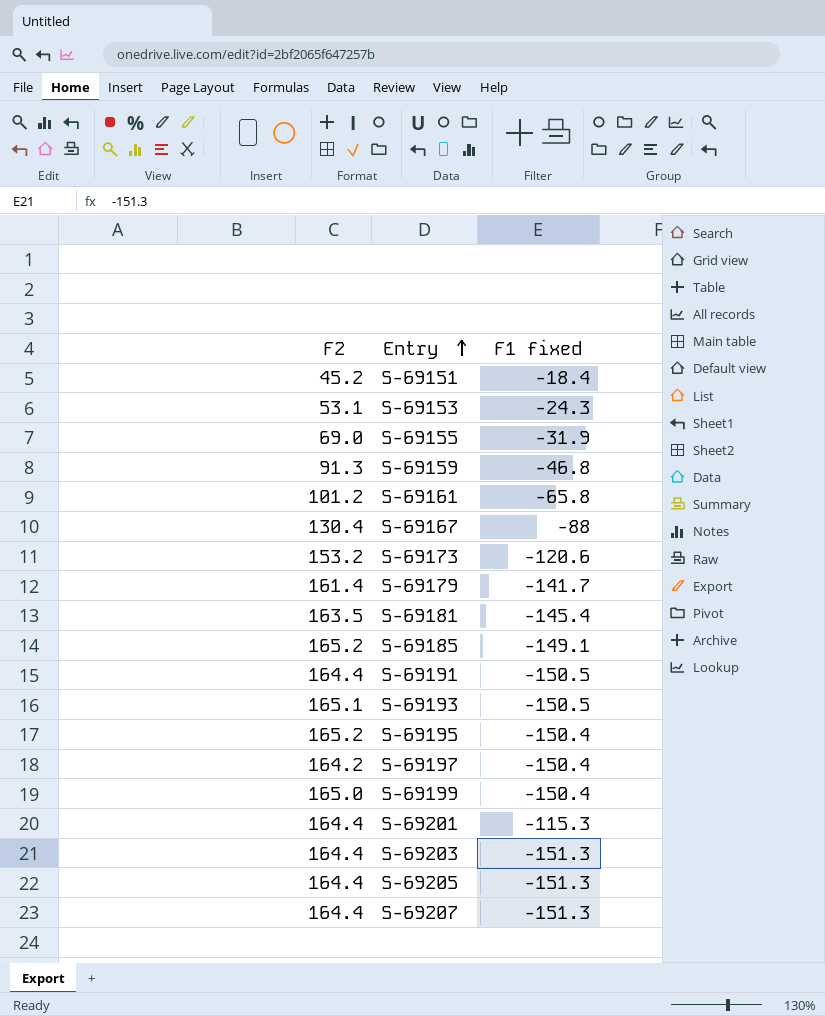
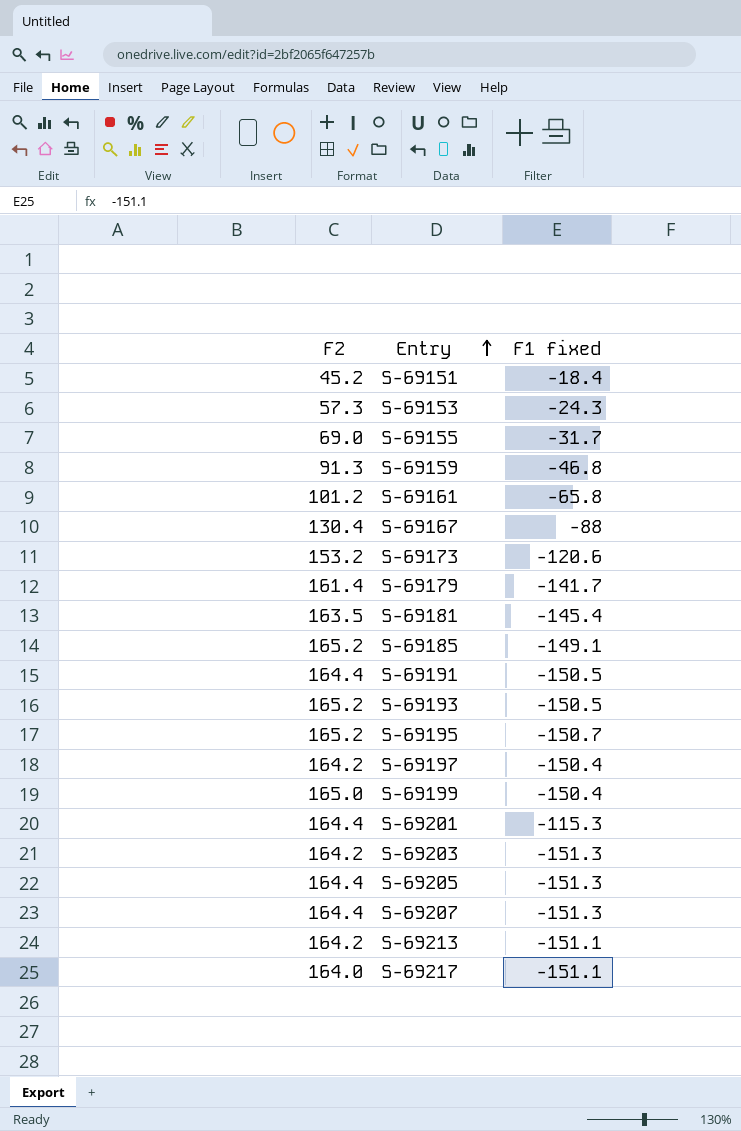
S-69153 | F2: 53.1 -> 57.3
S-69155 | F1 fixed: -31.9 -> -31.7
S-69193 | F2: 165.1 -> 165.2
S-69195 | F1 fixed: -150.4 -> -150.7
S-69203 | F2: 164.4 -> 164.2
row S-69213: none -> 164.2 | -151.1
row S-69217: none -> 164.0 | -151.1

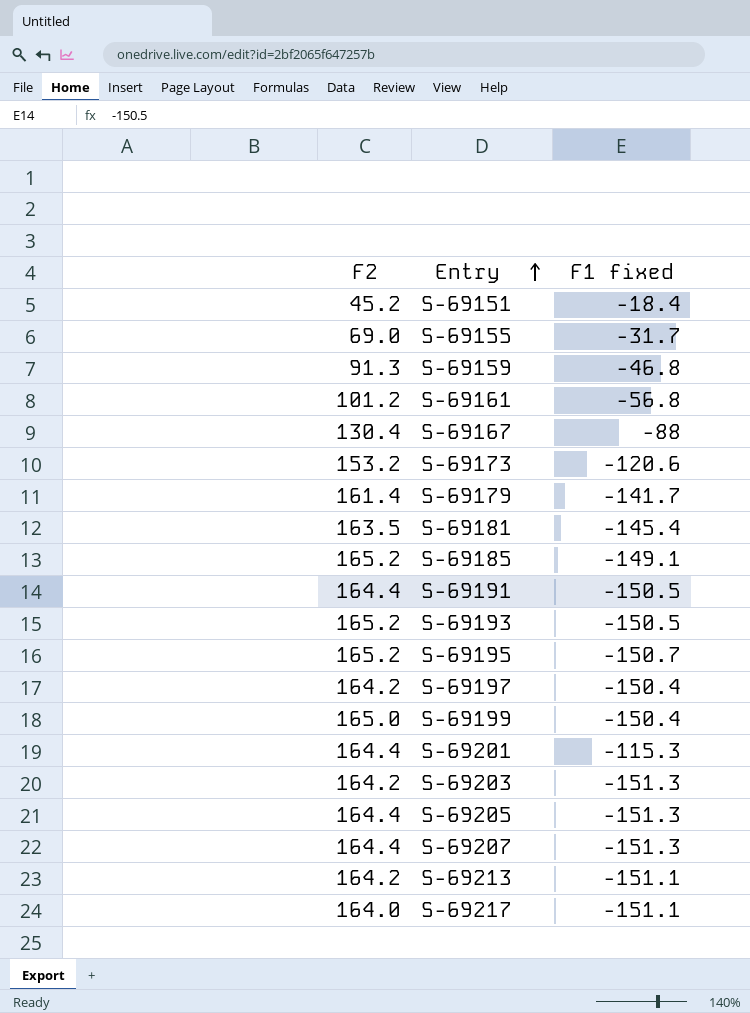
row S-69153: 57.3 | -24.3 -> none
S-69161 | F1 fixed: -65.8 -> -56.8

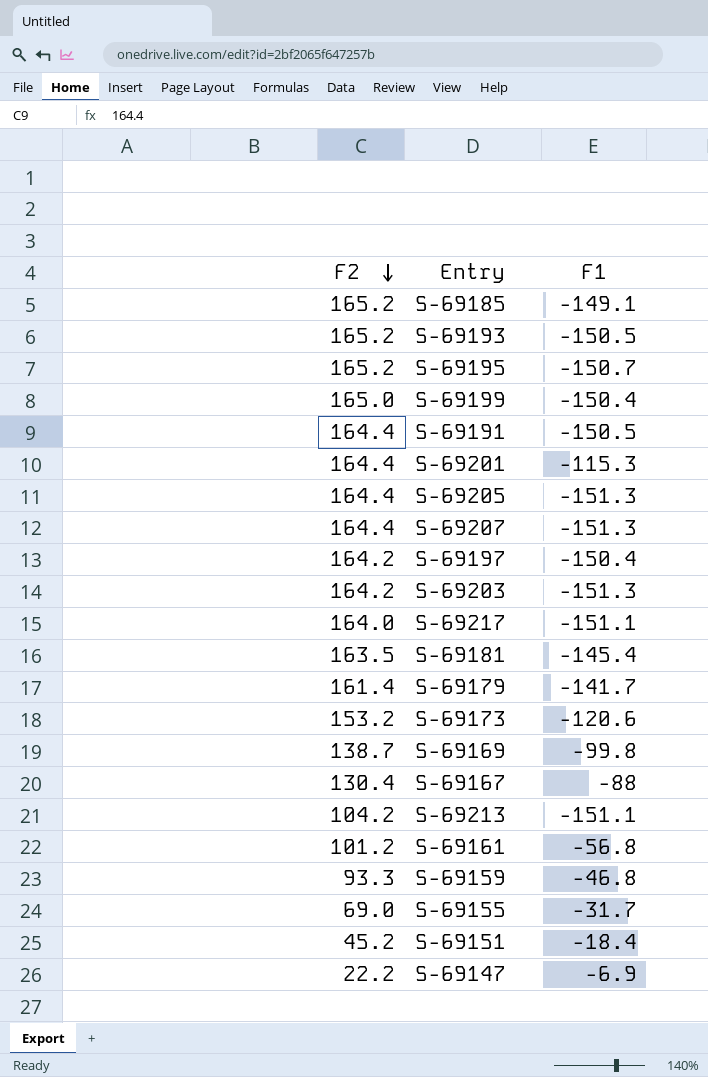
row order: Entry ascending -> F2 descending
column name: F1 fixed -> F1
row S-69169: none -> 138.7 | -99.8
S-69213 | F2: 164.2 -> 104.2
S-69159 | F2: 91.3 -> 93.3
row S-69147: none -> 22.2 | -6.9

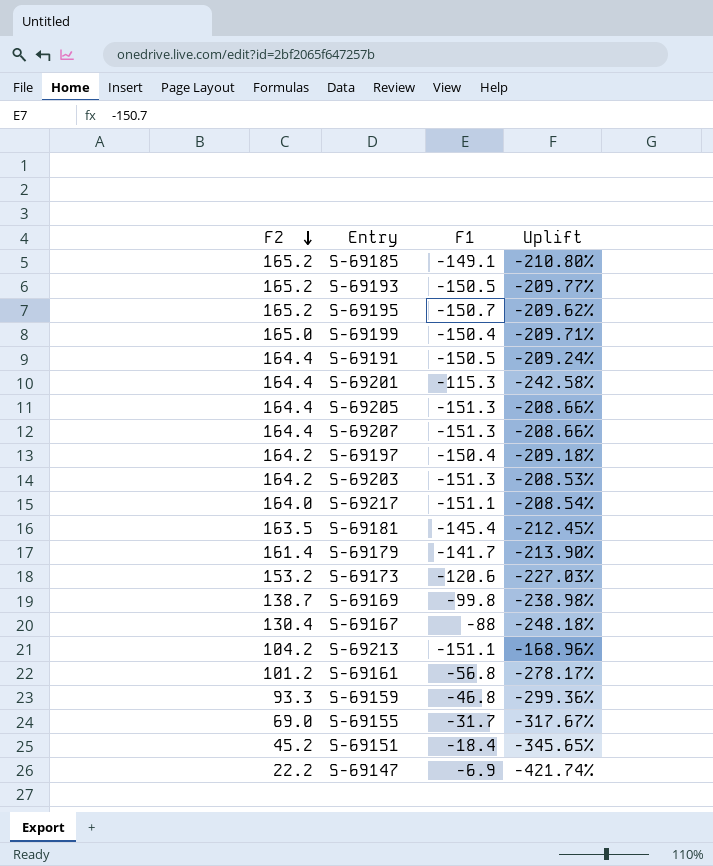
column Uplift | formula: none -> ([F2] - [F1]) / [F1]

